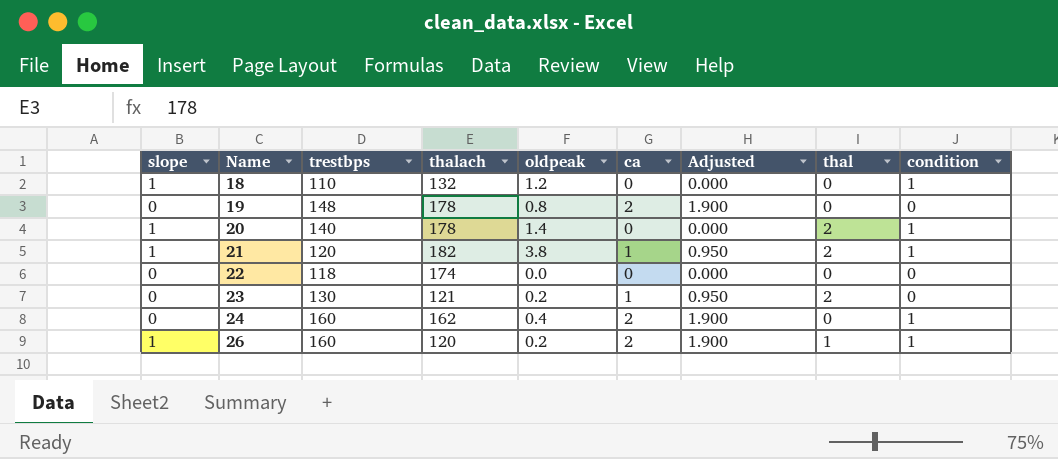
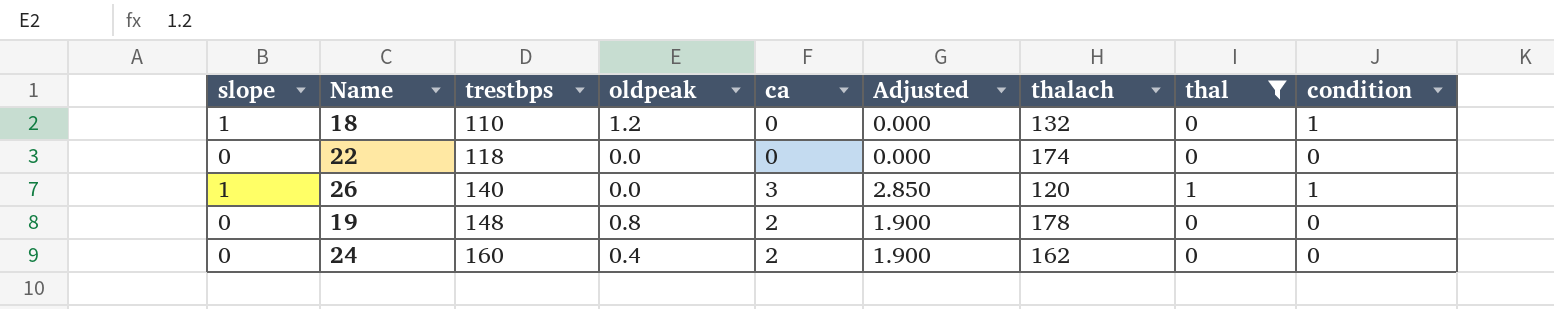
filter: none -> thal != 2
row order: Name ascending -> trestbps ascending
column thalach | position: 4 -> 7
26 | trestbps: 160 -> 140
26 | oldpeak: 0.2 -> 0.0
26 | ca: 2 -> 3
26 | Adjusted: 1.900 -> 2.850
24 | condition: 1 -> 0

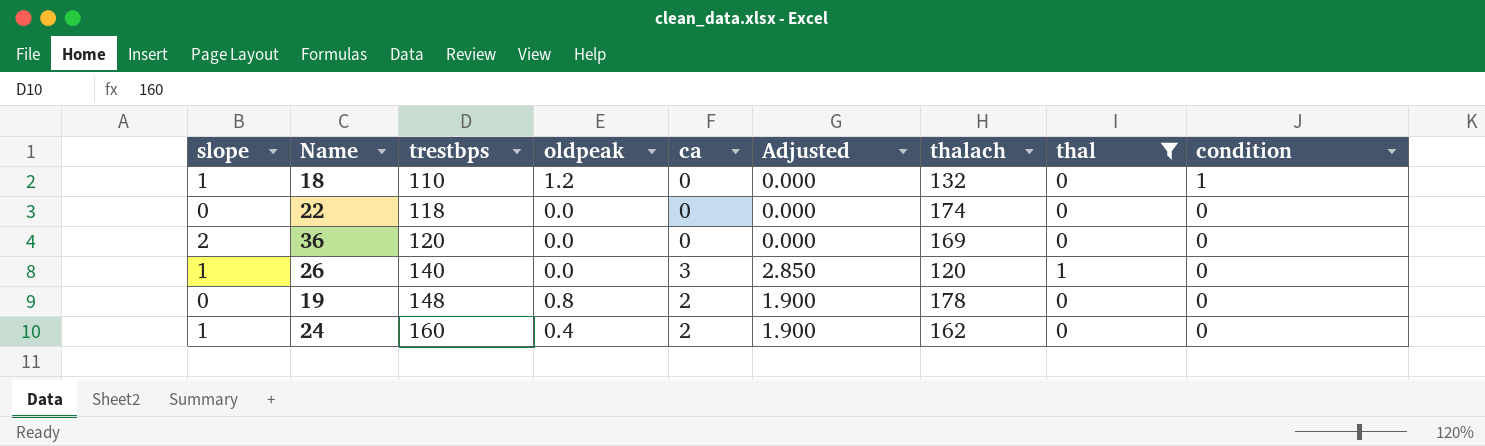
row 36: none -> 2 | 120 | 0.0 | 0 | 0.000 | 169 | 0 | 0
26 | condition: 1 -> 0
24 | slope: 0 -> 1

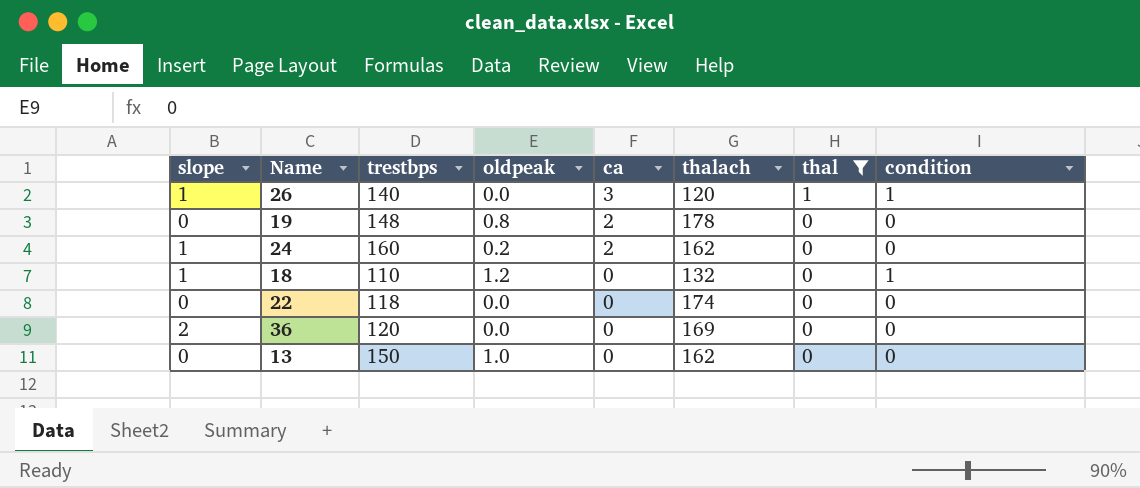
row order: trestbps ascending -> ca descending
column Adjusted | formula: [ca] * 0.95 -> none
26 | condition: 0 -> 1
24 | oldpeak: 0.4 -> 0.2
row 13: none -> 0 | 150 | 1.0 | 0 | 162 | 0 | 0

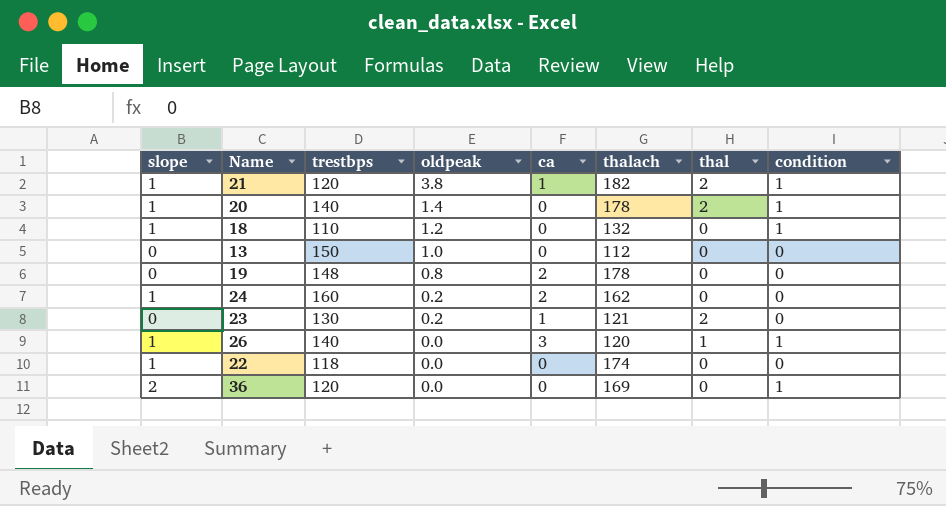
filter: thal != 2 -> none
row order: ca descending -> oldpeak descending
13 | thalach: 162 -> 112
22 | slope: 0 -> 1
36 | condition: 0 -> 1

